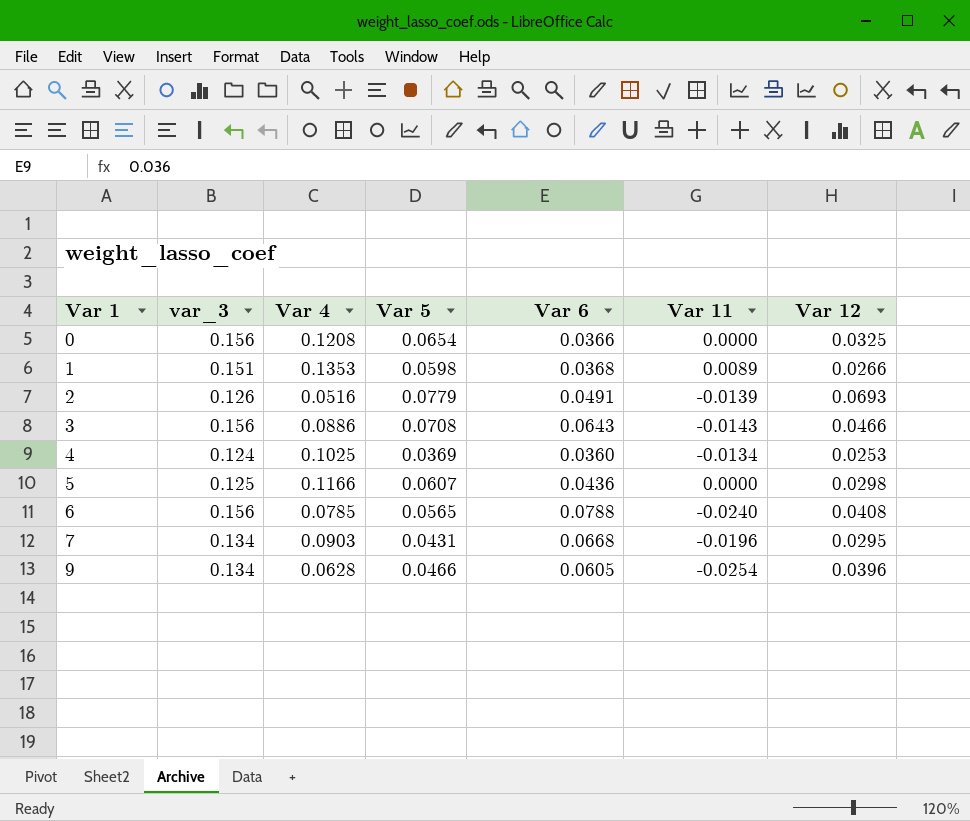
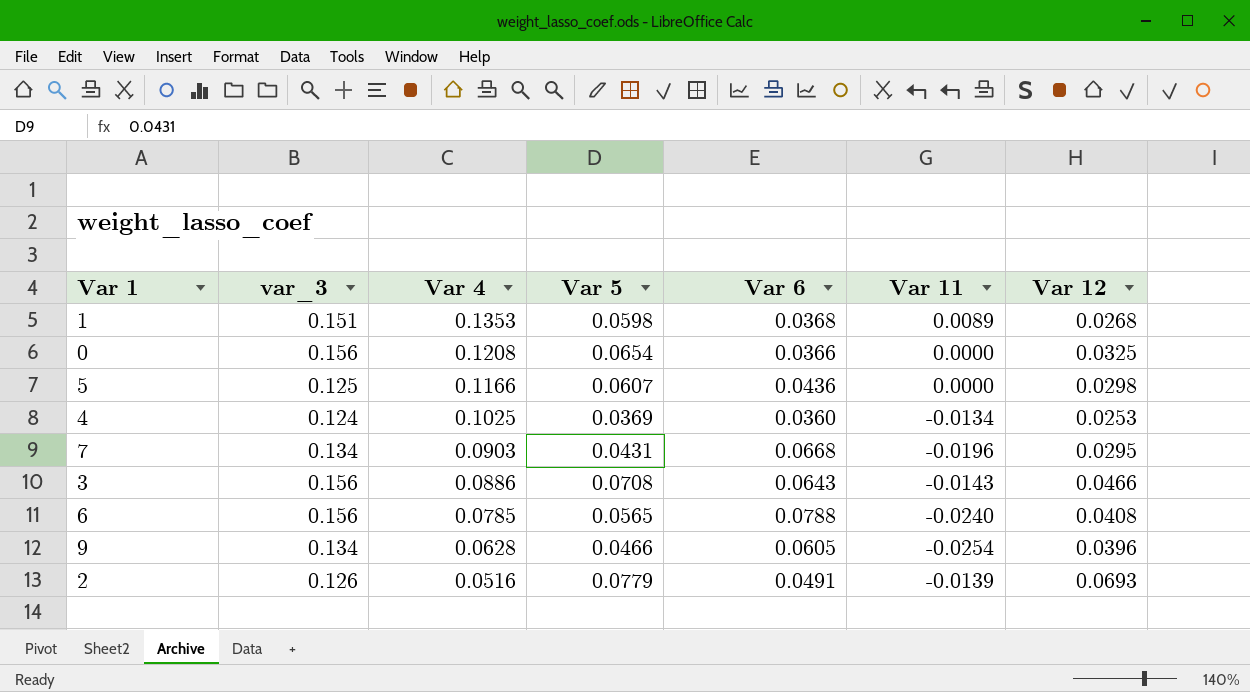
row order: Var 1 ascending -> Var 4 descending
1 | Var 12: 0.0266 -> 0.0268

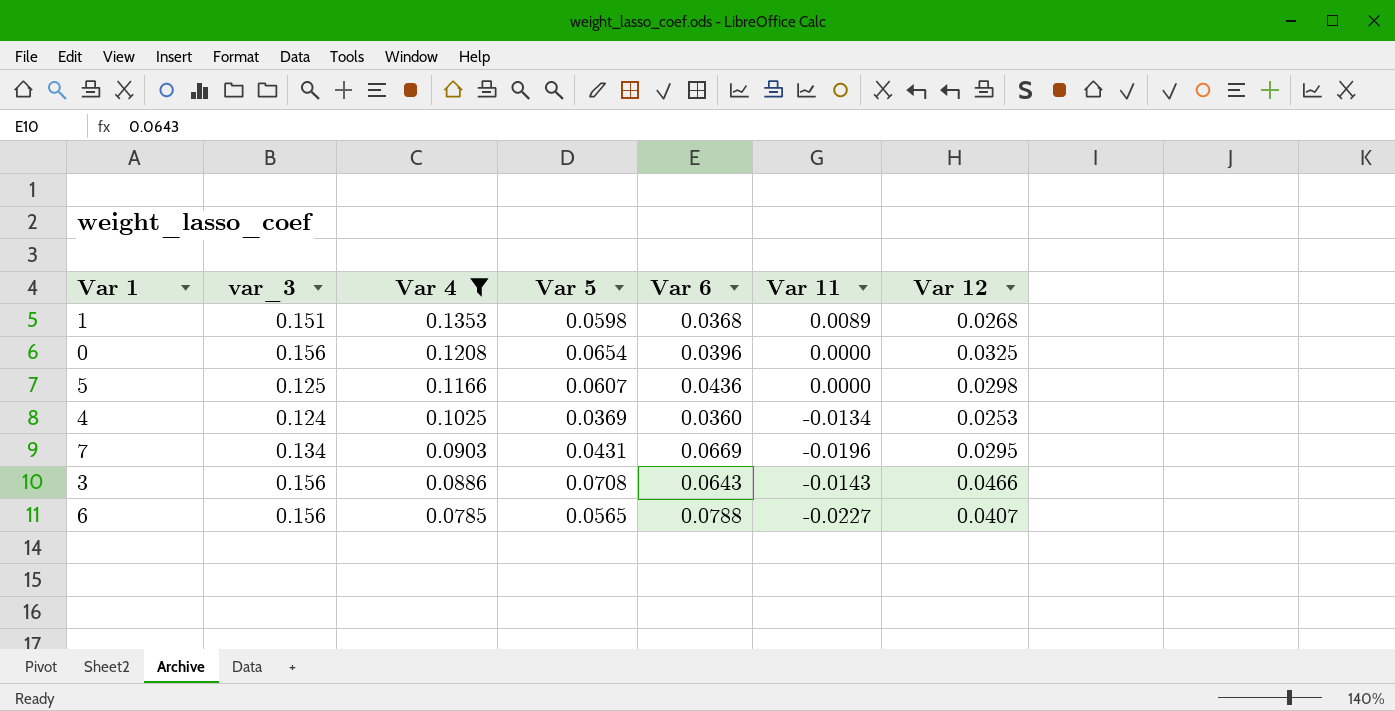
filter: none -> Var 4 >= 0.0785
0 | Var 6: 0.0366 -> 0.0396
7 | Var 6: 0.0668 -> 0.0669
6 | Var 11: -0.0240 -> -0.0227
6 | Var 12: 0.0408 -> 0.0407

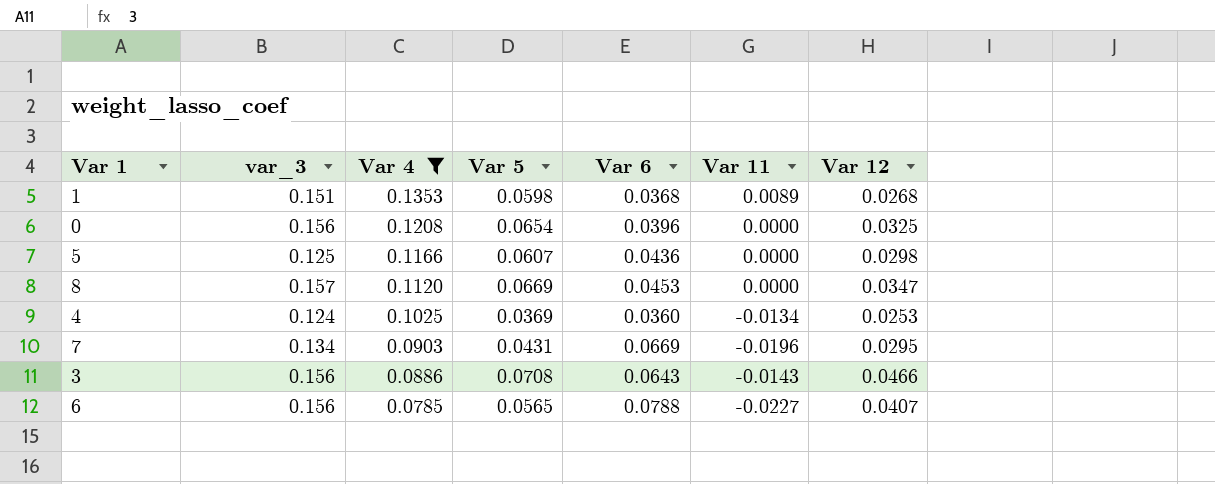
row 8: none -> 0.157 | 0.1120 | 0.0669 | 0.0453 | 0.0000 | 0.0347

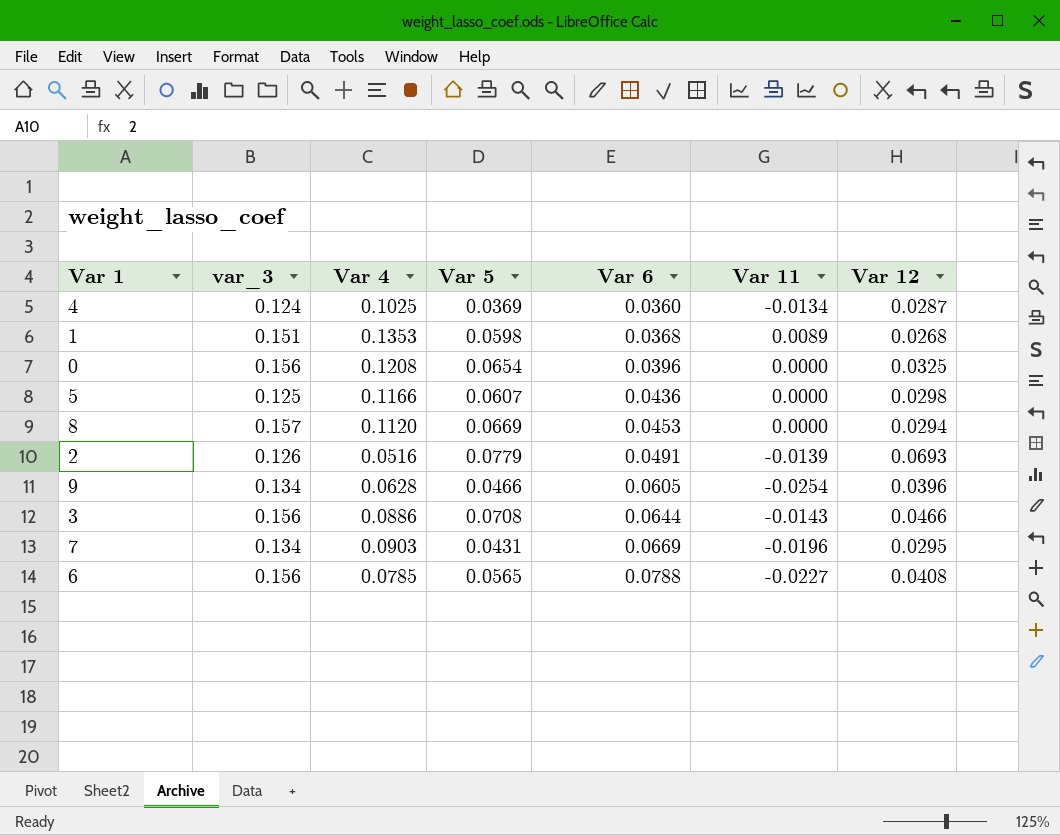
filter: Var 4 >= 0.0785 -> none
row order: Var 4 descending -> Var 6 ascending
4 | Var 12: 0.0253 -> 0.0287
8 | Var 12: 0.0347 -> 0.0294
3 | Var 6: 0.0643 -> 0.0644
6 | Var 12: 0.0407 -> 0.0408

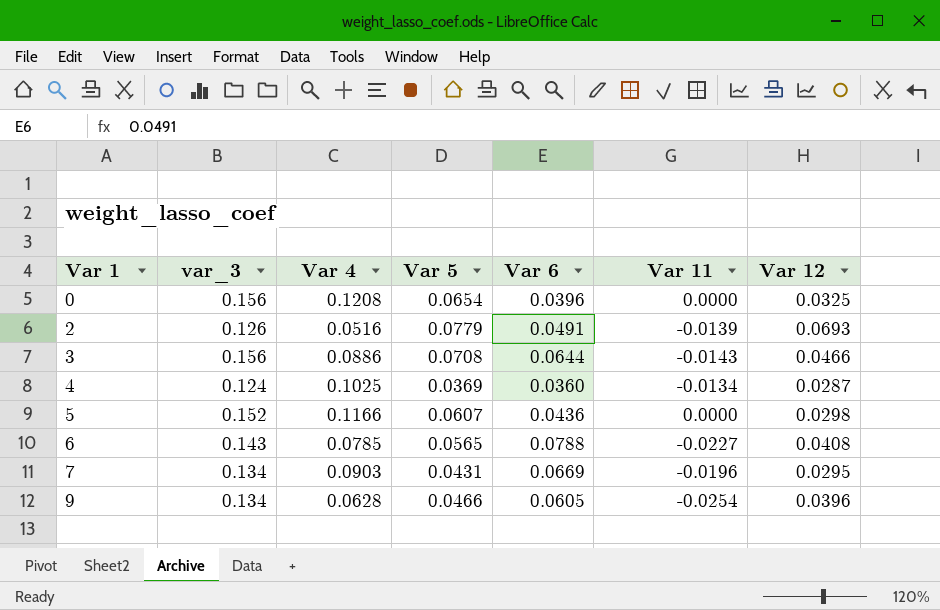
row order: Var 6 ascending -> Var 1 ascending
row 1: 0.151 | 0.1353 | 0.0598 | 0.0368 | 0.0089 | 0.0268 -> none
row 8: 0.157 | 0.1120 | 0.0669 | 0.0453 | 0.0000 | 0.0294 -> none
5 | var_3: 0.125 -> 0.152
6 | var_3: 0.156 -> 0.143

